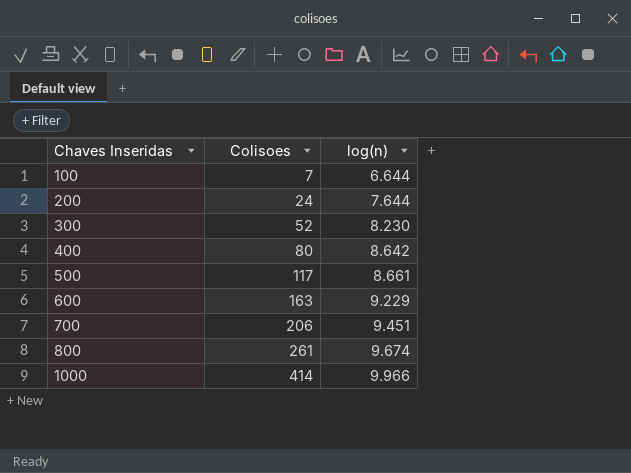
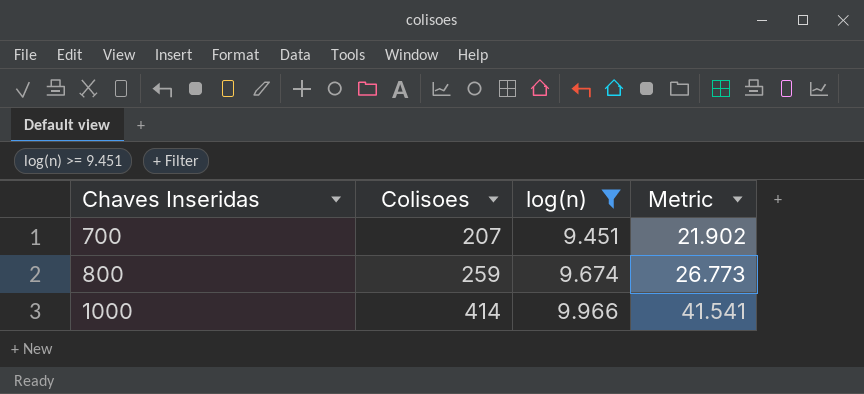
filter: none -> log(n) >= 9.451
column Metric | formula: none -> [Colisoes] / [log(n)]
700 | Colisoes: 206 -> 207
800 | Colisoes: 261 -> 259

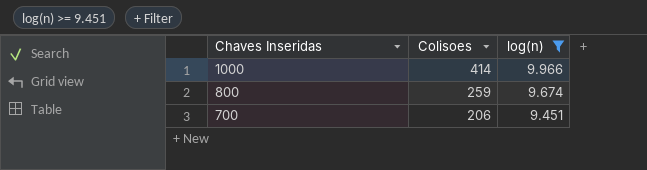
row order: Chaves Inseridas ascending -> Chaves Inseridas descending
column Metric | formula: [Colisoes] / [log(n)] -> none
700 | Colisoes: 207 -> 206

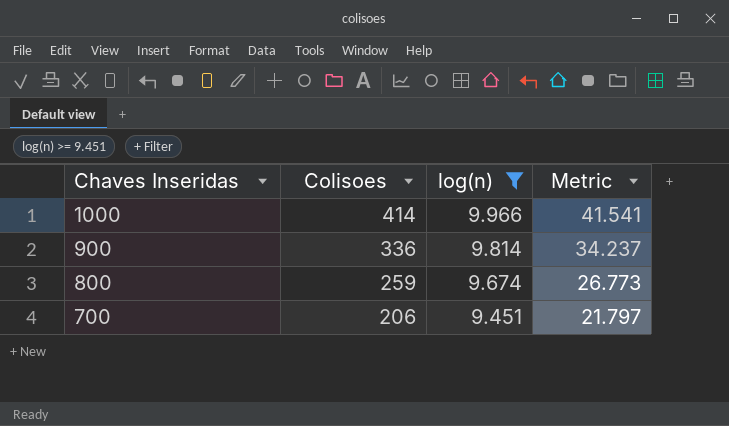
column Metric | formula: none -> [Colisoes] / [log(n)]
row 900: none -> 336 | 9.814 | 34.237

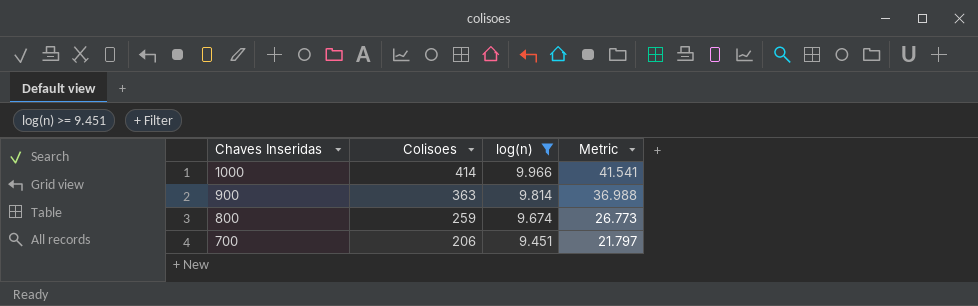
900 | Colisoes: 336 -> 363
900 | Metric: 34.237 -> 36.988

